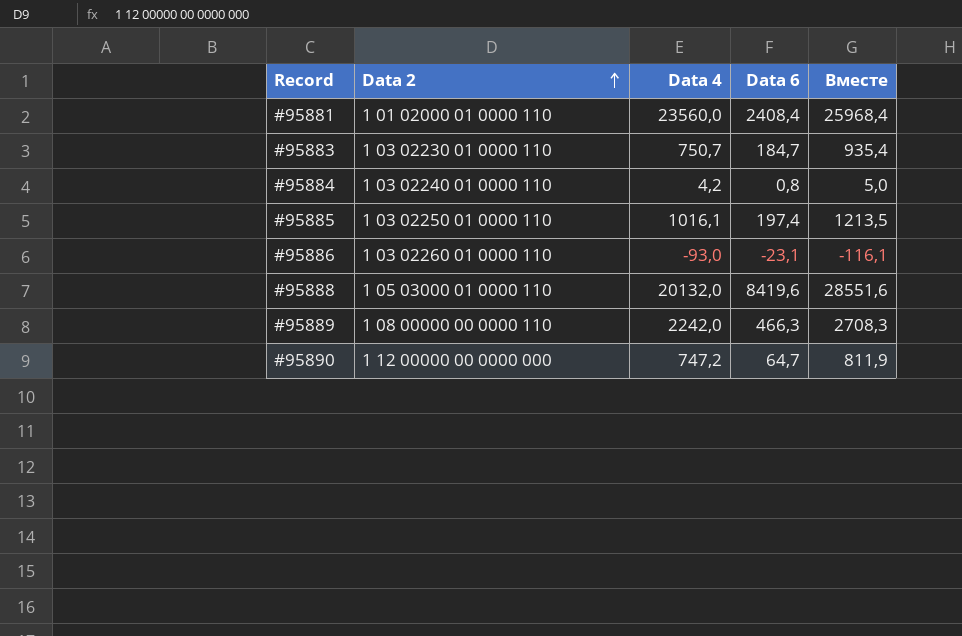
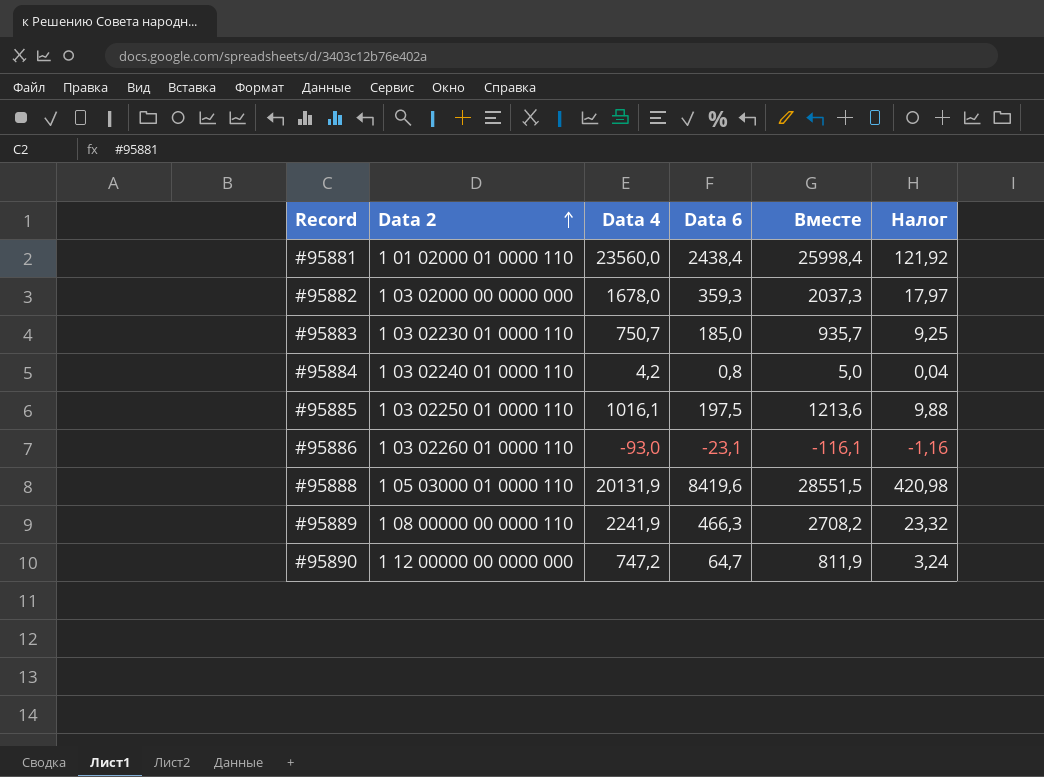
column Налог | formula: none -> [Data 6] * 0,05
#95881 | Data 6: 2408,4 -> 2438,4
#95881 | Вместе: 25968,4 -> 25998,4
row #95882: none -> 1 03 02000 00 0000 000 | 1678,0 | 359,3 | 2037,3 | 17,97
#95883 | Data 6: 184,7 -> 185,0
#95883 | Вместе: 935,4 -> 935,7
#95885 | Data 6: 197,4 -> 197,5
#95885 | Вместе: 1213,5 -> 1213,6
#95888 | Data 4: 20132,0 -> 20131,9
#95888 | Вместе: 28551,6 -> 28551,5
#95889 | Data 4: 2242,0 -> 2241,9
#95889 | Вместе: 2708,3 -> 2708,2

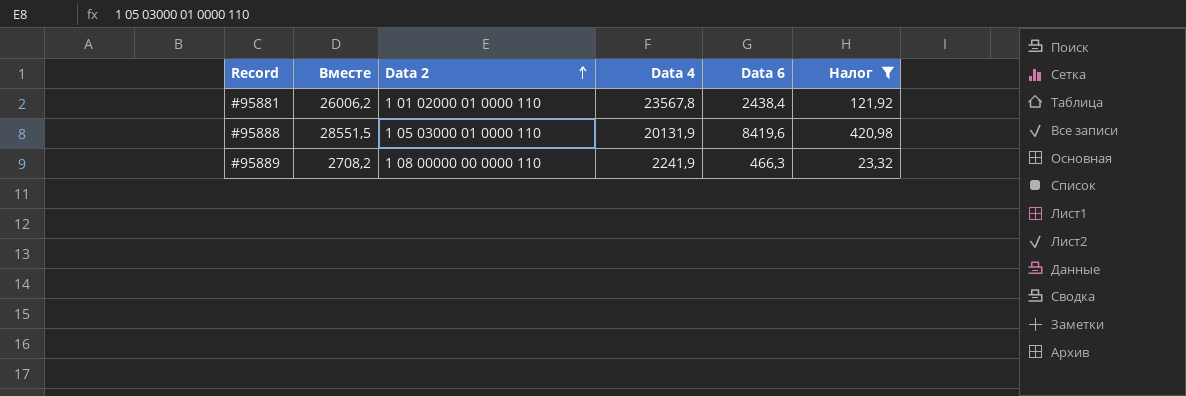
filter: none -> Налог >= 23,32
column Вместе | position: 5 -> 2
#95881 | Вместе: 25998,4 -> 26006,2
#95881 | Data 4: 23560,0 -> 23567,8

